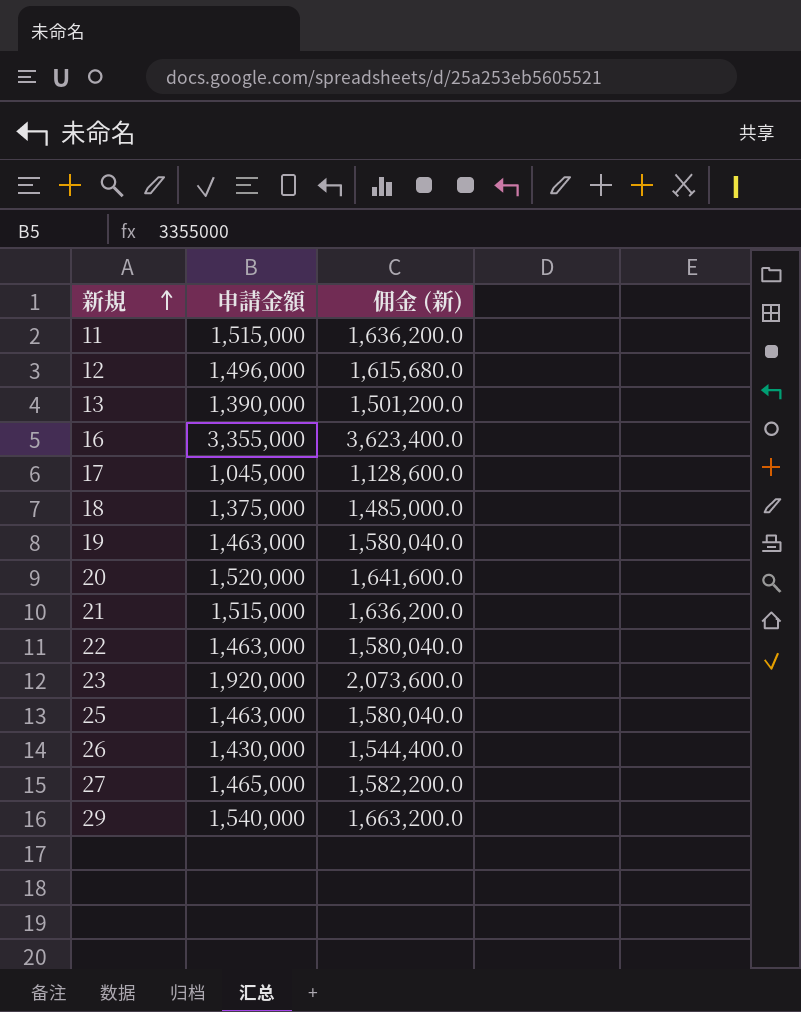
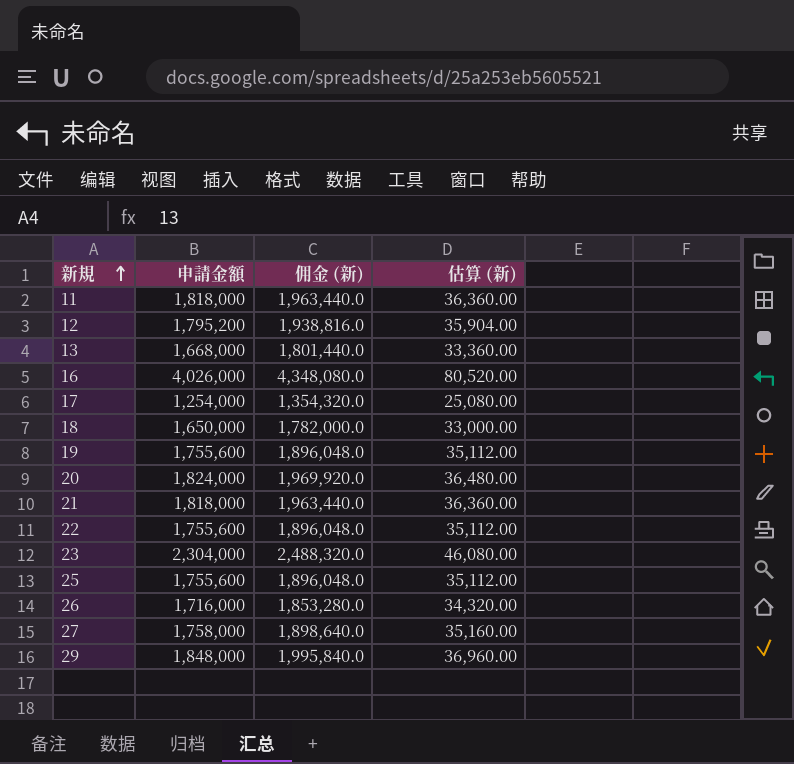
column 估算 (新) | formula: none -> [申請金額] * 0.02
11 | 申請金額: 1,515,000 -> 1,818,000
11 | 佣金 (新): 1,636,200.0 -> 1,963,440.0
12 | 申請金額: 1,496,000 -> 1,795,200
12 | 佣金 (新): 1,615,680.0 -> 1,938,816.0
13 | 申請金額: 1,390,000 -> 1,668,000
13 | 佣金 (新): 1,501,200.0 -> 1,801,440.0
16 | 申請金額: 3,355,000 -> 4,026,000
16 | 佣金 (新): 3,623,400.0 -> 4,348,080.0
17 | 申請金額: 1,045,000 -> 1,254,000
17 | 佣金 (新): 1,128,600.0 -> 1,354,320.0
18 | 申請金額: 1,375,000 -> 1,650,000
18 | 佣金 (新): 1,485,000.0 -> 1,782,000.0
19 | 申請金額: 1,463,000 -> 1,755,600
19 | 佣金 (新): 1,580,040.0 -> 1,896,048.0
20 | 申請金額: 1,520,000 -> 1,824,000
20 | 佣金 (新): 1,641,600.0 -> 1,969,920.0
21 | 申請金額: 1,515,000 -> 1,818,000
21 | 佣金 (新): 1,636,200.0 -> 1,963,440.0
22 | 申請金額: 1,463,000 -> 1,755,600
22 | 佣金 (新): 1,580,040.0 -> 1,896,048.0
23 | 申請金額: 1,920,000 -> 2,304,000
23 | 佣金 (新): 2,073,600.0 -> 2,488,320.0
25 | 申請金額: 1,463,000 -> 1,755,600
25 | 佣金 (新): 1,580,040.0 -> 1,896,048.0
26 | 申請金額: 1,430,000 -> 1,716,000
26 | 佣金 (新): 1,544,400.0 -> 1,853,280.0
27 | 申請金額: 1,465,000 -> 1,758,000
27 | 佣金 (新): 1,582,200.0 -> 1,898,640.0
29 | 申請金額: 1,540,000 -> 1,848,000
29 | 佣金 (新): 1,663,200.0 -> 1,995,840.0

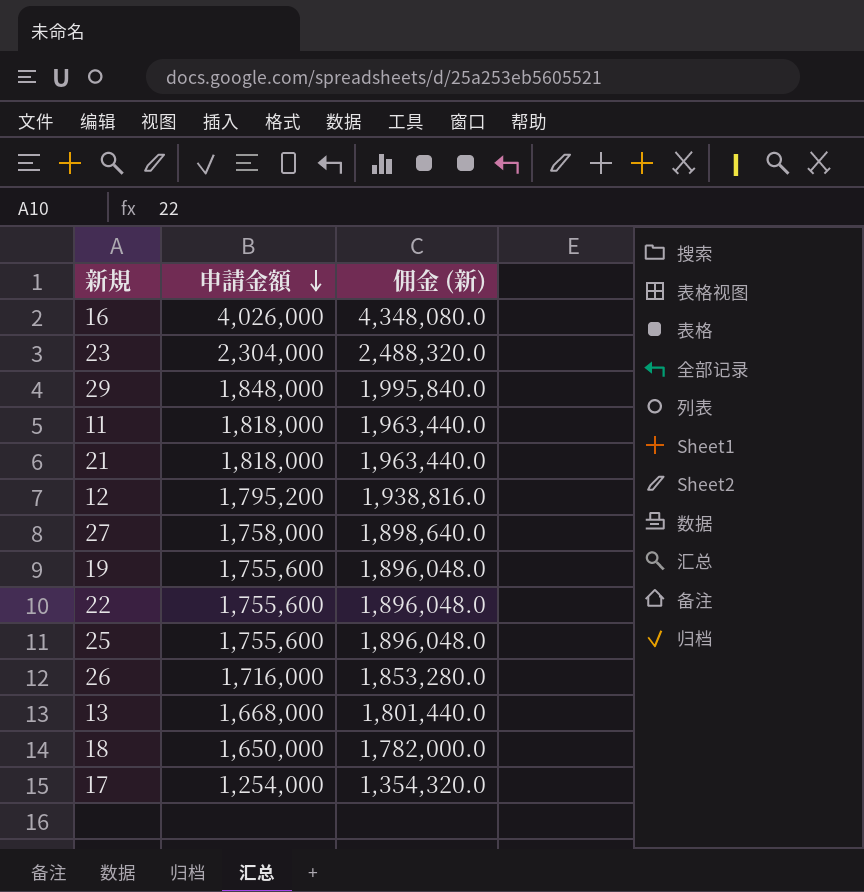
row order: 新規 ascending -> 申請金額 descending
column 估算 (新) | formula: [申請金額] * 0.02 -> none
row 20: 1,824,000 | 1,969,920.0 | 36,480.00 -> none

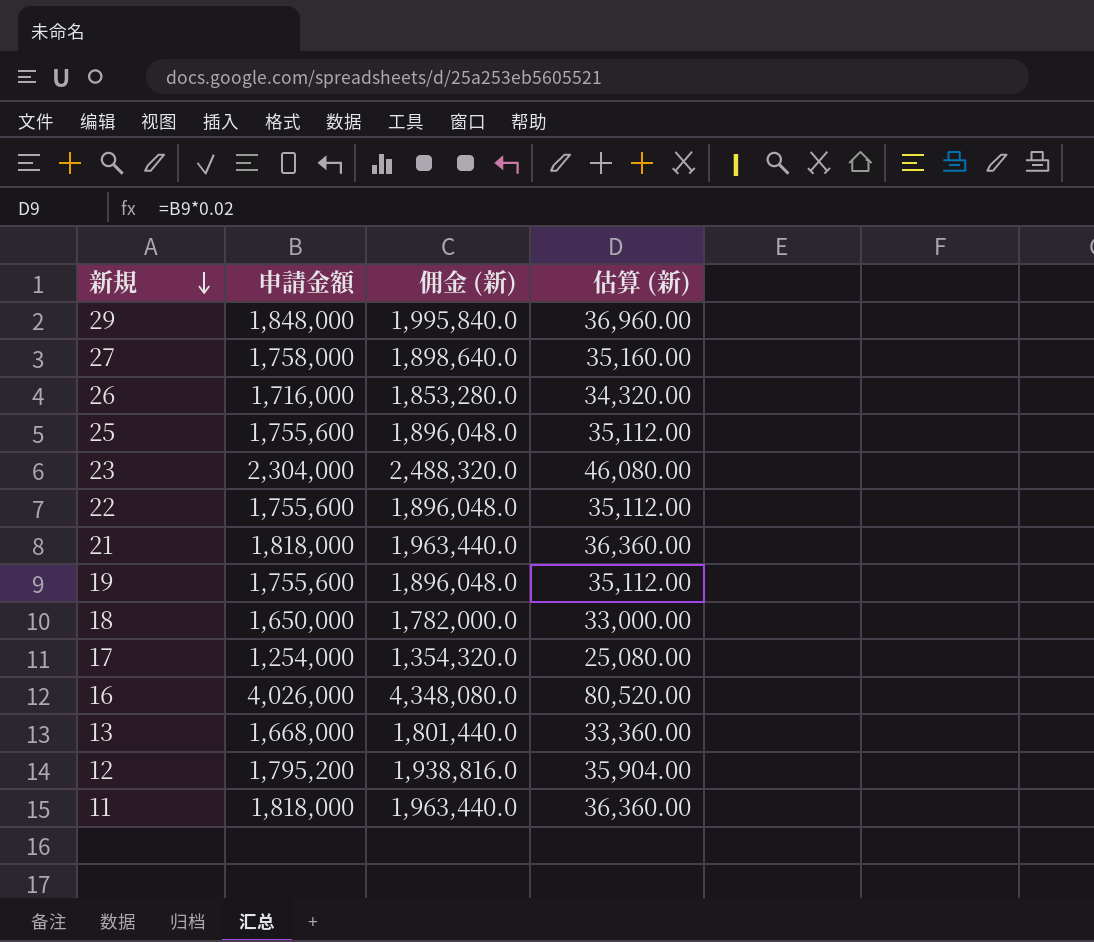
row order: 申請金額 descending -> 新規 descending
column 估算 (新) | formula: none -> [申請金額] * 0.02

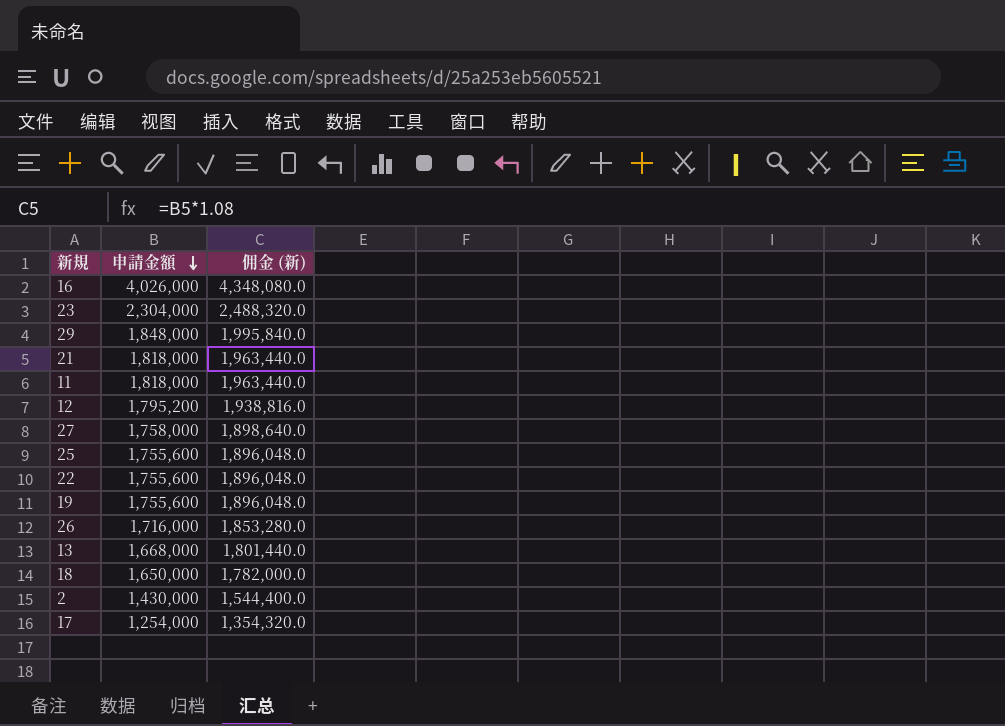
row order: 新規 descending -> 申請金額 descending
column 估算 (新) | formula: [申請金額] * 0.02 -> none
row 2: none -> 1,430,000 | 1,544,400.0

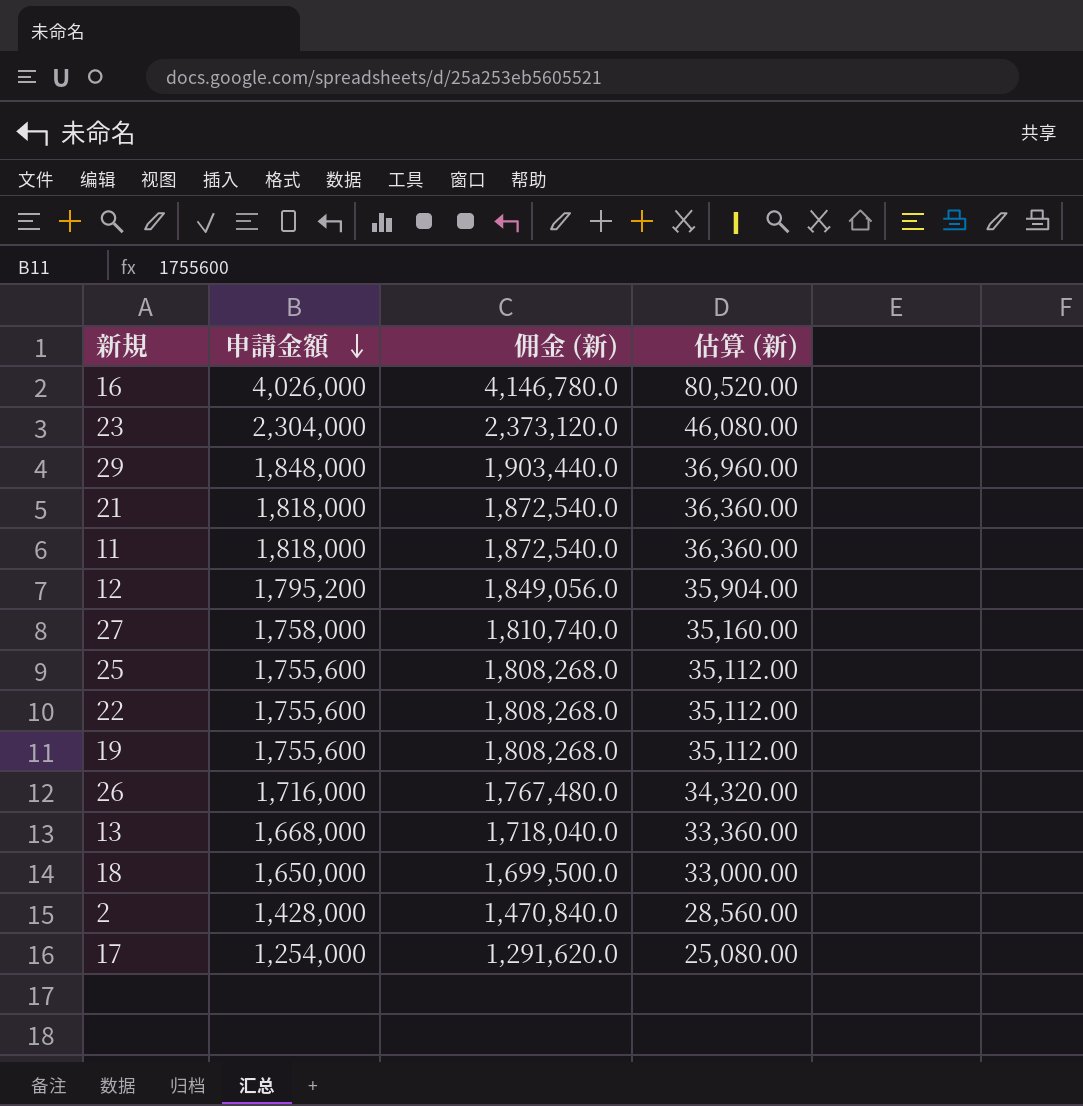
column 佣金 (新) | formula: [申請金額] * 1.08 -> [申請金額] * 1.03
column 估算 (新) | formula: none -> [申請金額] * 0.02
2 | 申請金額: 1,430,000 -> 1,428,000

